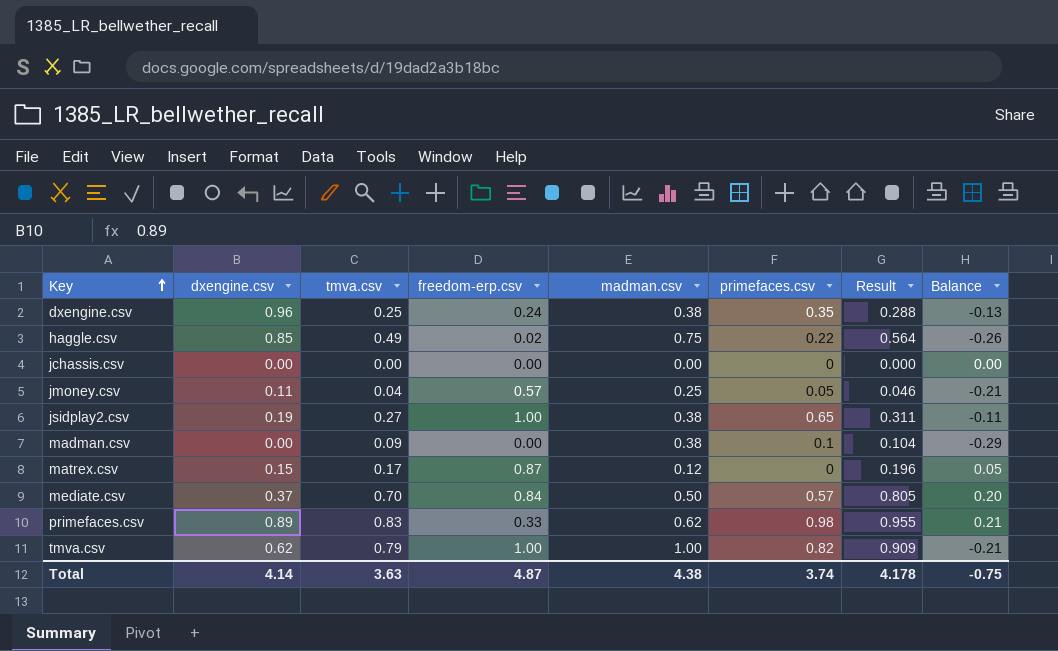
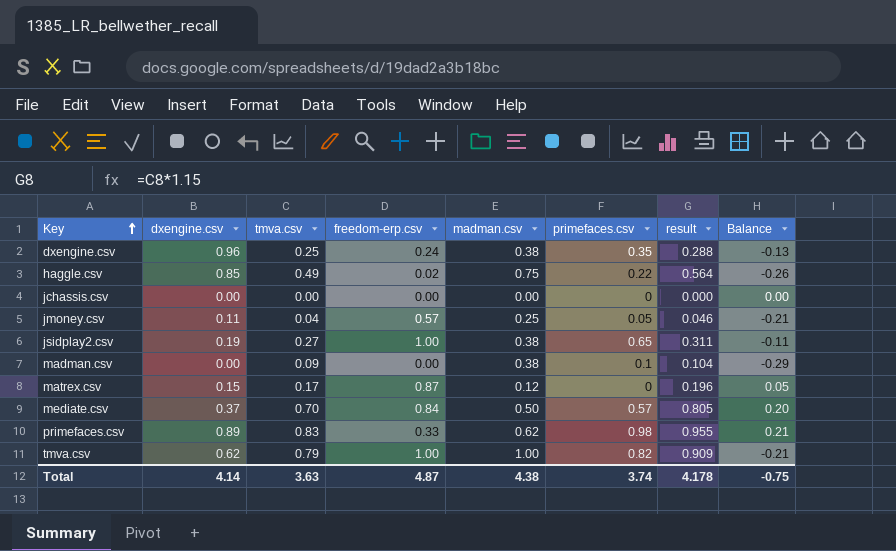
column name: Result -> result

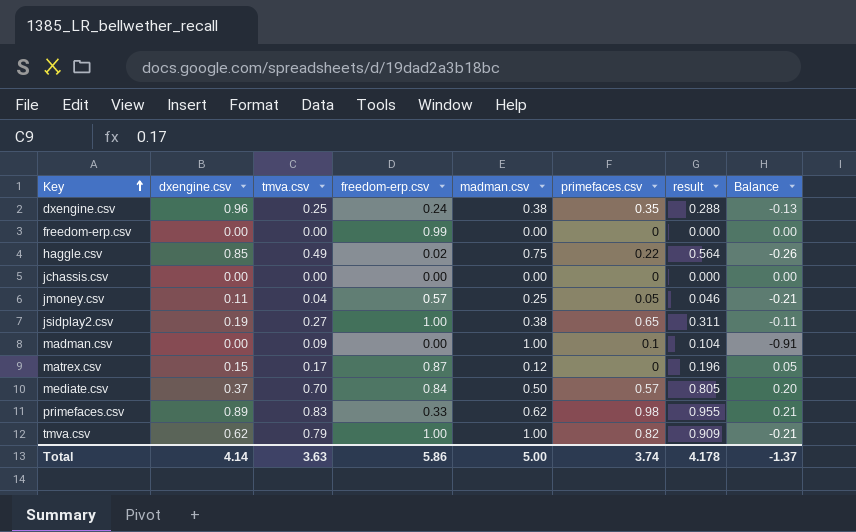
row freedom-erp.csv: none -> 0.00 | 0.00 | 0.99 | 0.00 | 0 | 0.000 | 0.00
madman.csv | madman.csv: 0.38 -> 1.00
madman.csv | Balance: -0.29 -> -0.91
Total | freedom-erp.csv: 4.87 -> 5.86
Total | madman.csv: 4.38 -> 5.00
Total | Balance: -0.75 -> -1.37

